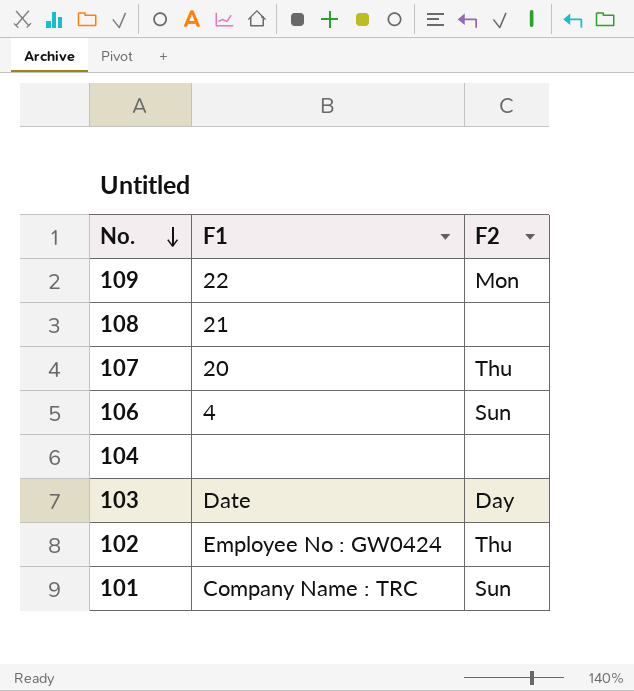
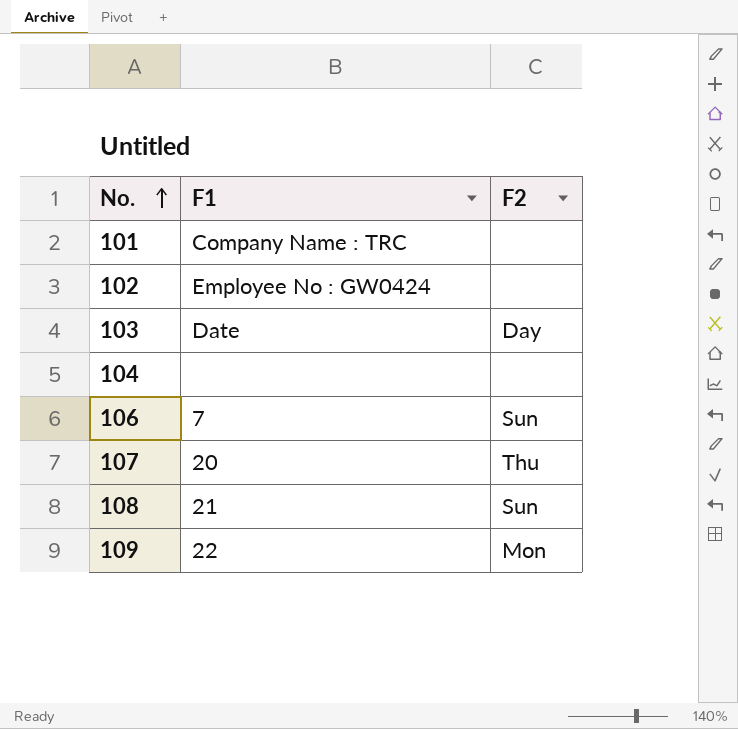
row order: No. descending -> No. ascending
101 | F2: Sun -> none
102 | F2: Thu -> none
106 | F1: 4 -> 7
108 | F2: none -> Sun

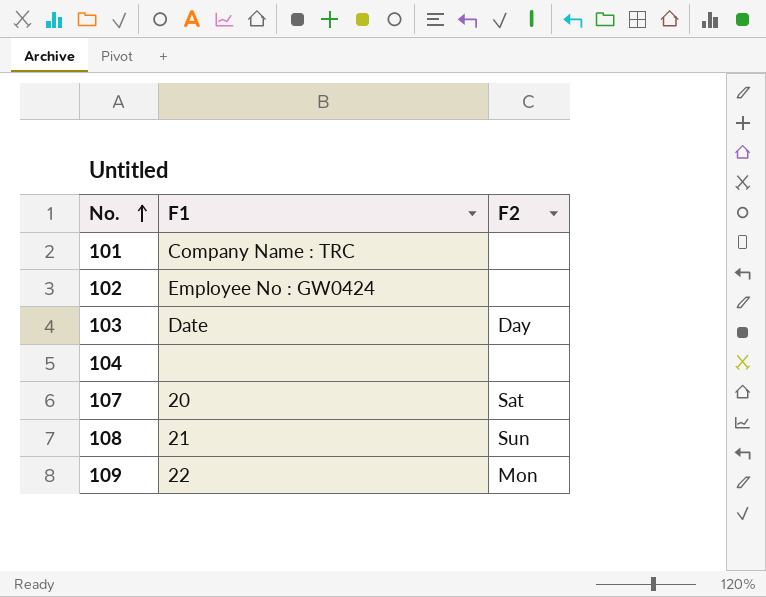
row 106: 7 | Sun -> none
107 | F2: Thu -> Sat

